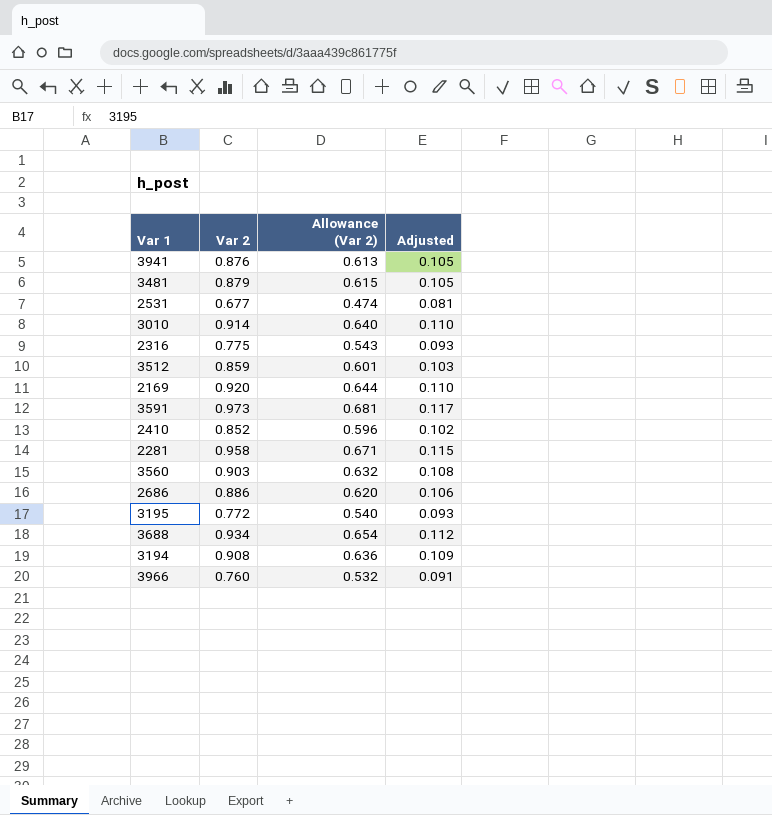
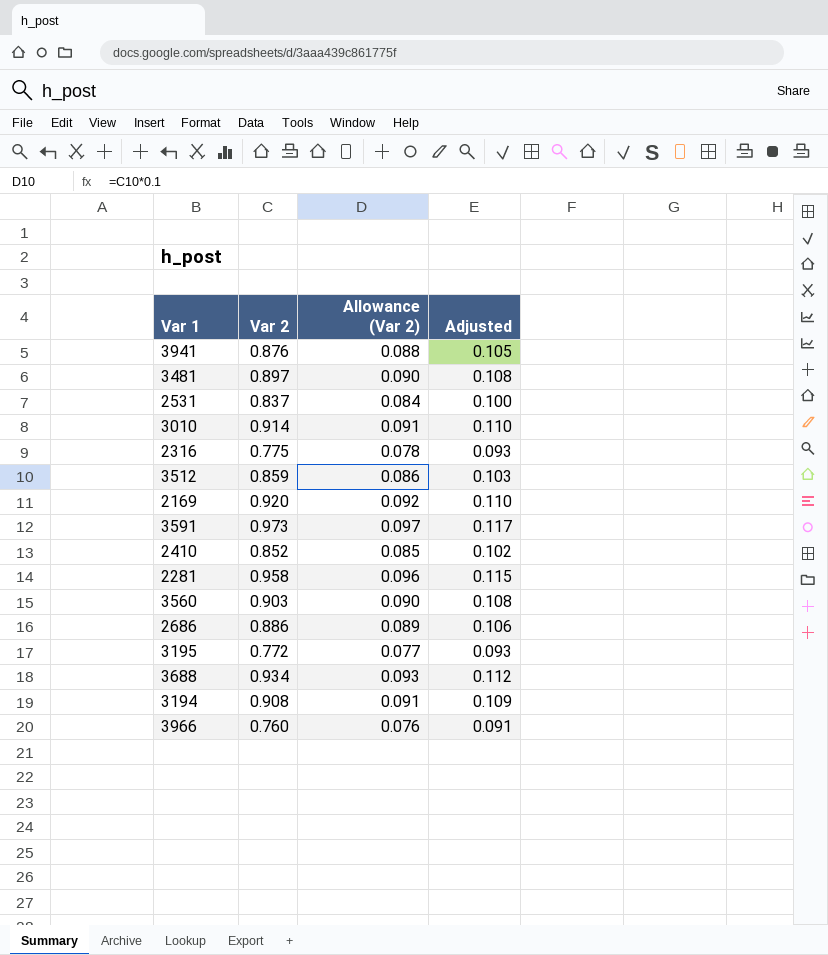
column Allowance (Var 2) | formula: [Var 2] * 0.7 -> [Var 2] * 0.1
3481 | Var 2: 0.879 -> 0.897
3481 | Adjusted: 0.105 -> 0.108
2531 | Var 2: 0.677 -> 0.837
2531 | Adjusted: 0.081 -> 0.100

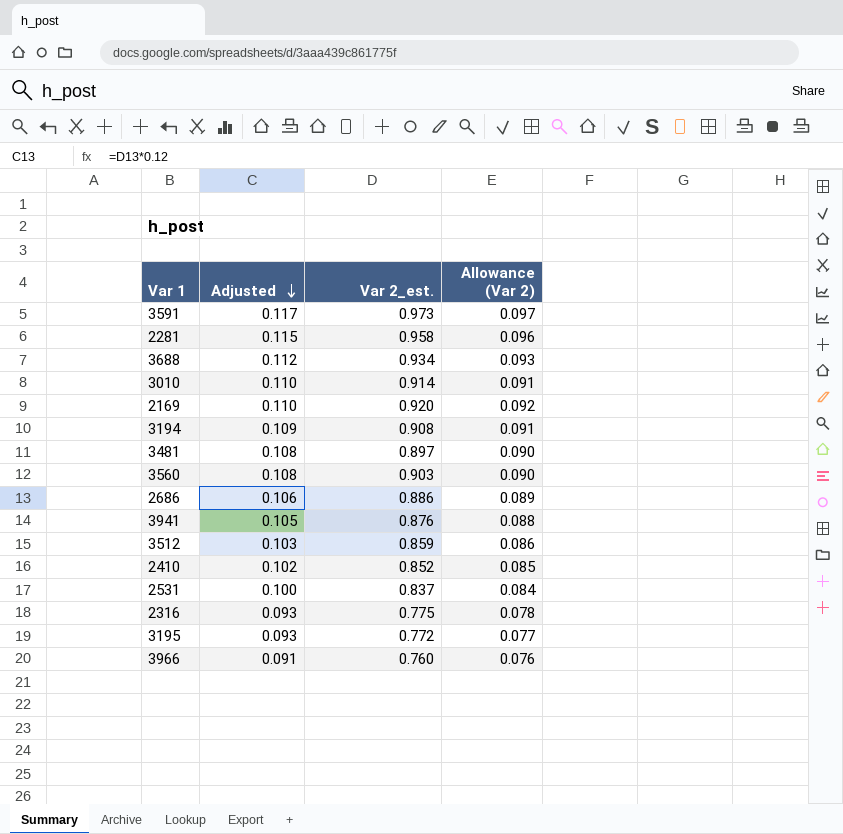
row order: none -> Adjusted descending
column Adjusted | position: 4 -> 2
column name: Var 2 -> Var 2_est.

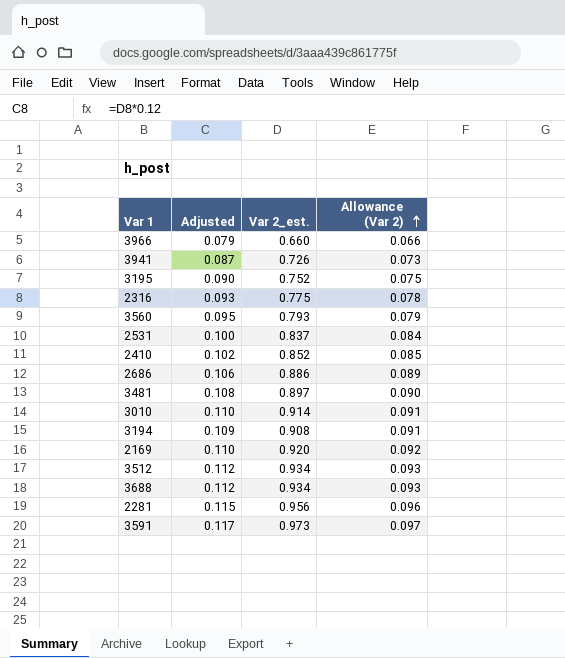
row order: Adjusted descending -> Allowance (Var 2) ascending
3966 | Adjusted: 0.091 -> 0.079
3966 | Var 2_est.: 0.760 -> 0.660
3966 | Allowance (Var 2): 0.076 -> 0.066
3941 | Adjusted: 0.105 -> 0.087
3941 | Var 2_est.: 0.876 -> 0.726
3941 | Allowance (Var 2): 0.088 -> 0.073
3195 | Adjusted: 0.093 -> 0.090
3195 | Var 2_est.: 0.772 -> 0.752
3195 | Allowance (Var 2): 0.077 -> 0.075
3560 | Adjusted: 0.108 -> 0.095
3560 | Var 2_est.: 0.903 -> 0.793
3560 | Allowance (Var 2): 0.090 -> 0.079
3512 | Adjusted: 0.103 -> 0.112
3512 | Var 2_est.: 0.859 -> 0.934
3512 | Allowance (Var 2): 0.086 -> 0.093
2281 | Var 2_est.: 0.958 -> 0.956

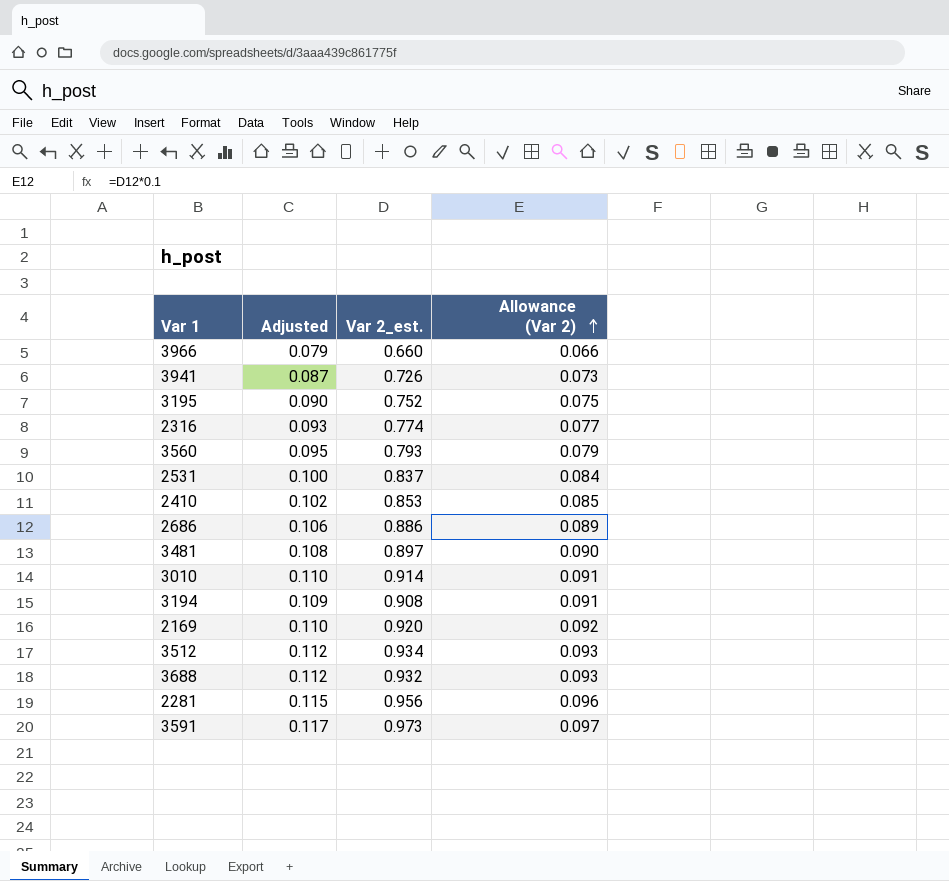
2316 | Var 2_est.: 0.775 -> 0.774
2316 | Allowance (Var 2): 0.078 -> 0.077
2410 | Var 2_est.: 0.852 -> 0.853
3688 | Var 2_est.: 0.934 -> 0.932

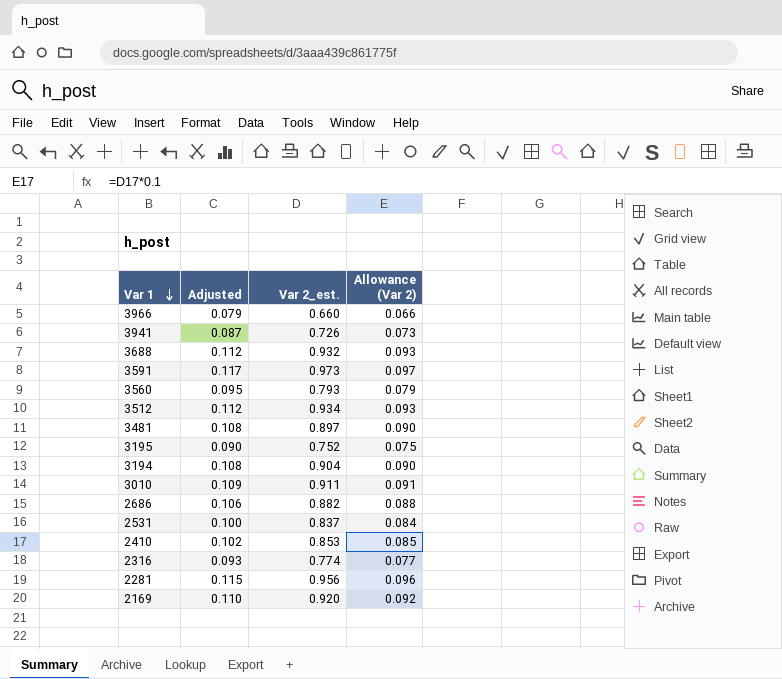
row order: Allowance (Var 2) ascending -> Var 1 descending
3194 | Adjusted: 0.109 -> 0.108
3194 | Var 2_est.: 0.908 -> 0.904
3194 | Allowance (Var 2): 0.091 -> 0.090
3010 | Adjusted: 0.110 -> 0.109
3010 | Var 2_est.: 0.914 -> 0.911
2686 | Var 2_est.: 0.886 -> 0.882
2686 | Allowance (Var 2): 0.089 -> 0.088

